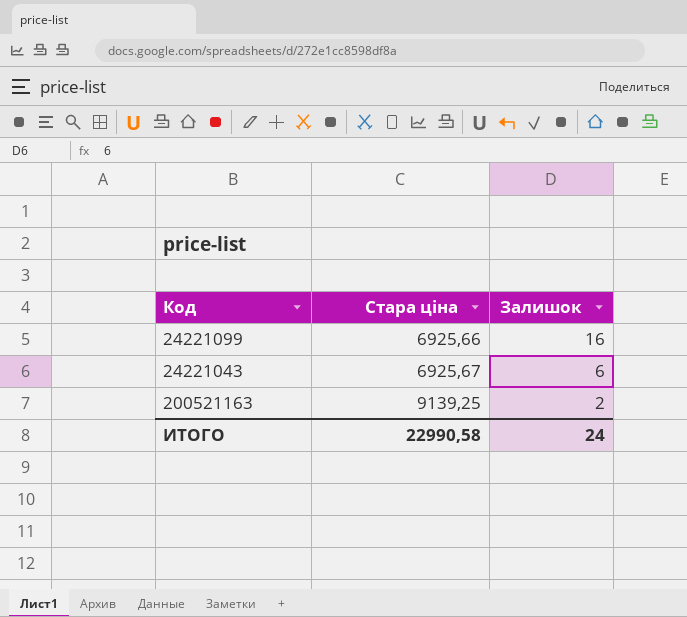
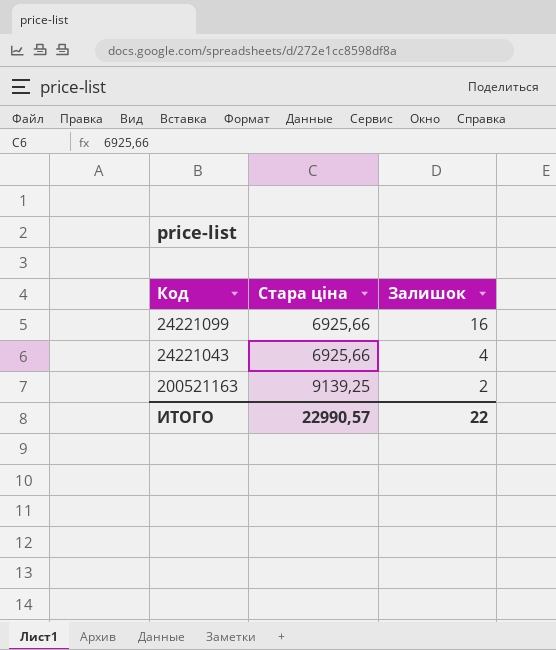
24221043 | Стара ціна: 6925,67 -> 6925,66
24221043 | Залишок: 6 -> 4
ИТОГО | Стара ціна: 22990,58 -> 22990,57
ИТОГО | Залишок: 24 -> 22

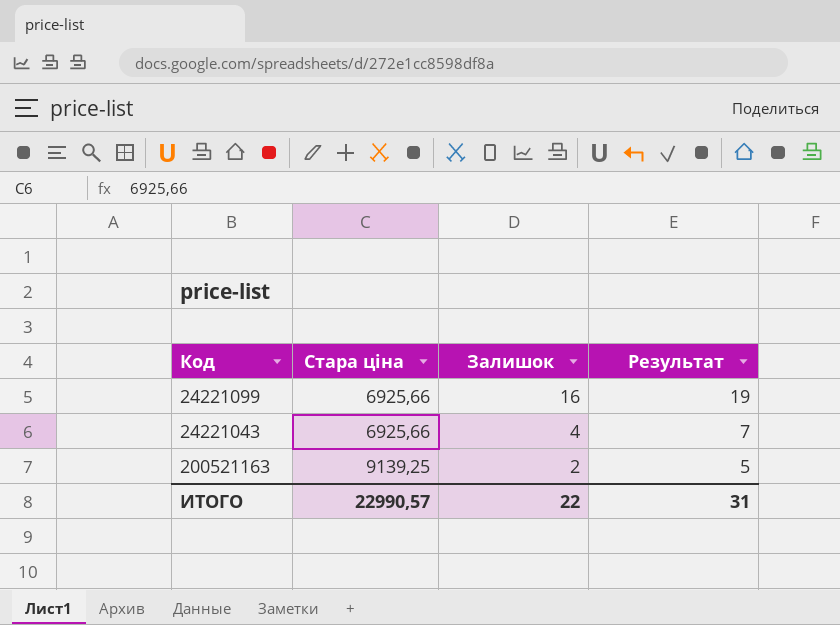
column Результат | formula: none -> [Залишок] + 3

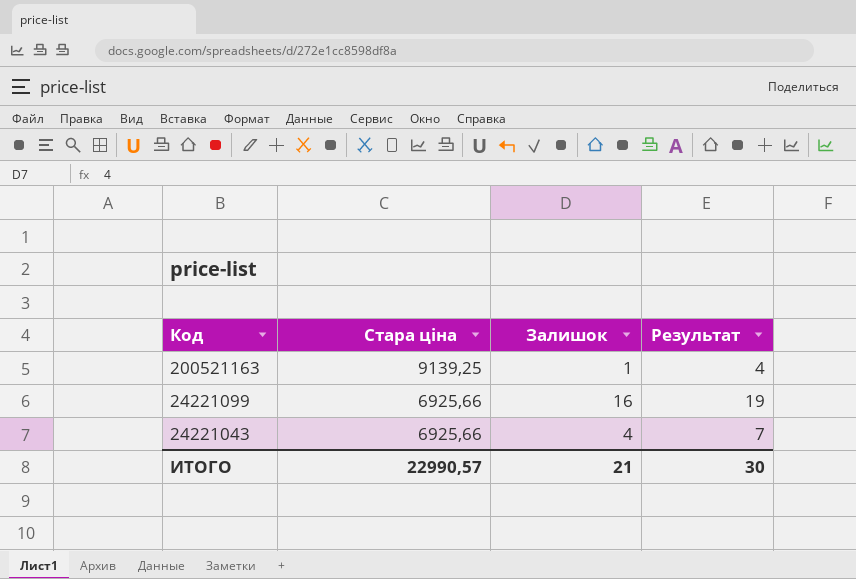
row order: Стара ціна ascending -> Код descending
200521163 | Залишок: 2 -> 1
200521163 | Результат: 5 -> 4
ИТОГО | Залишок: 22 -> 21
ИТОГО | Результат: 31 -> 30

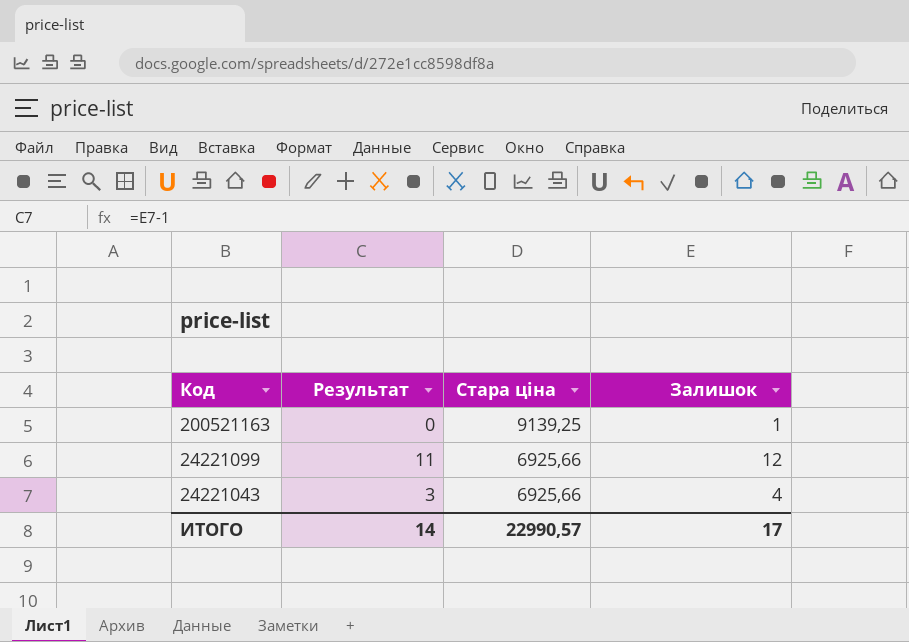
column Результат | formula: [Залишок] + 3 -> [Залишок] - 1
column Результат | position: 4 -> 2
24221099 | Залишок: 16 -> 12
ИТОГО | Результат: 30 -> 14
ИТОГО | Залишок: 21 -> 17

